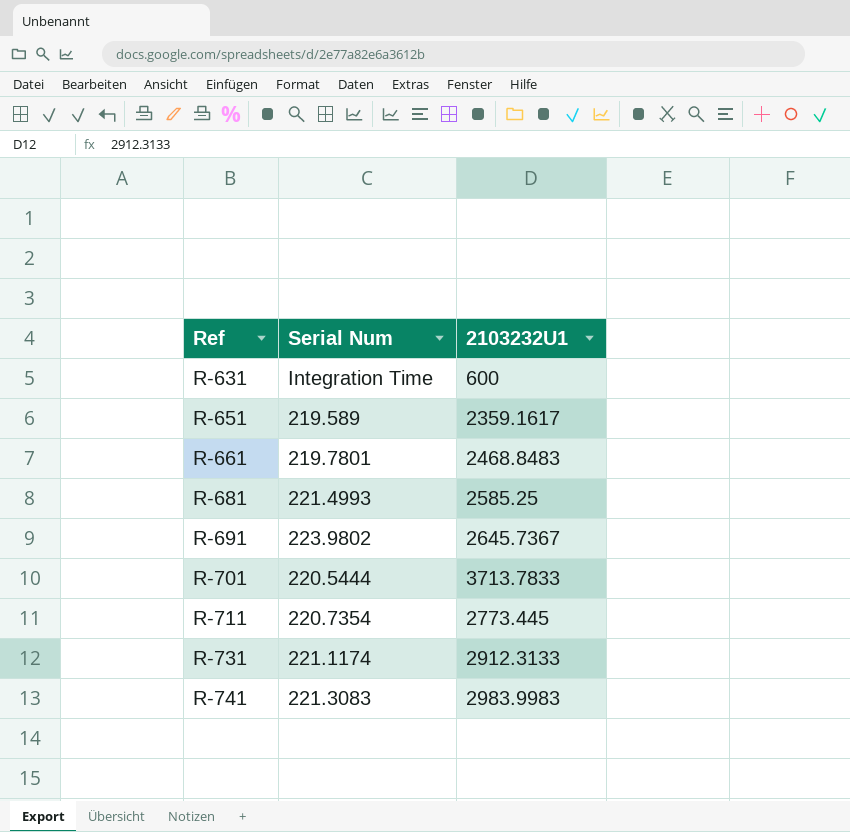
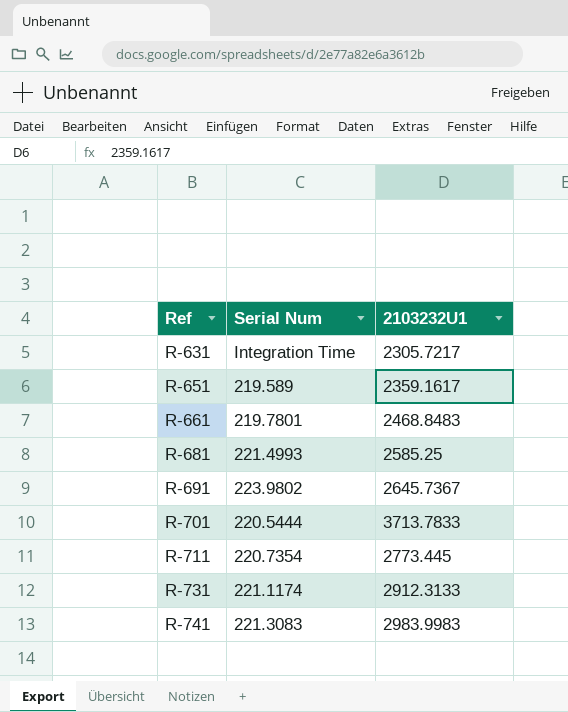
R-631 | 2103232U1: 600 -> 2305.7217

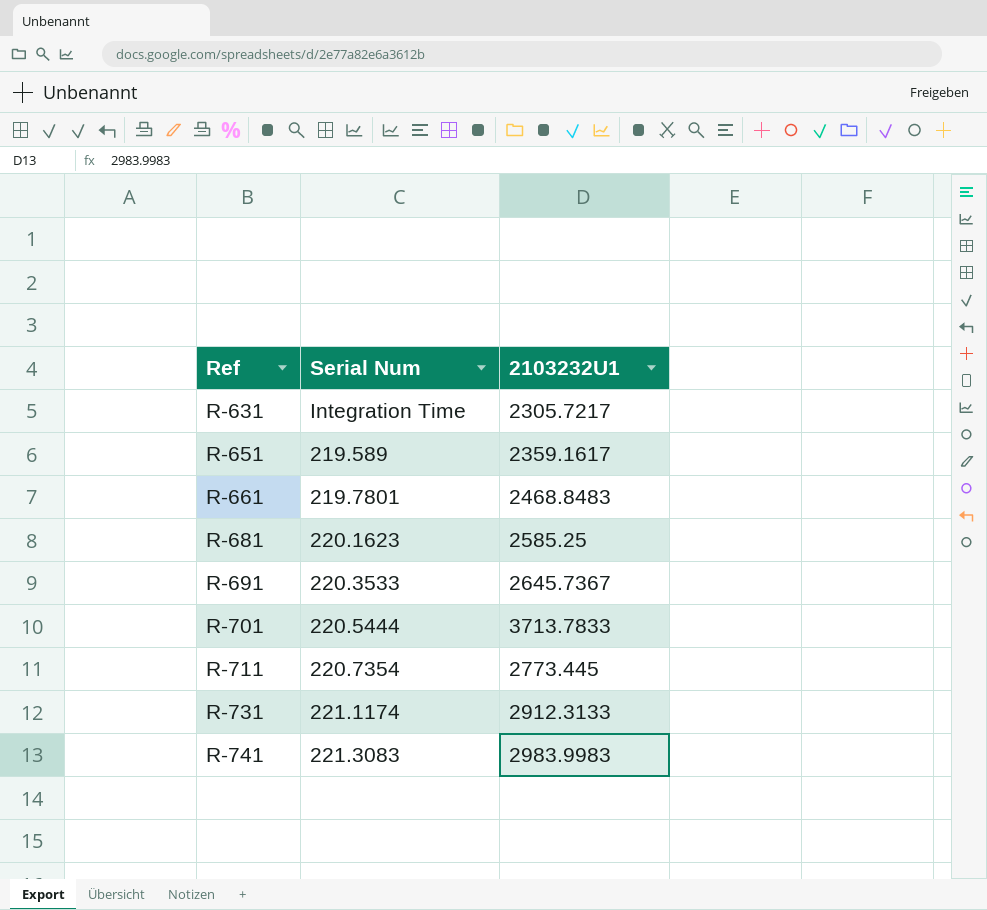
R-681 | Serial Num: 221.4993 -> 220.1623
R-691 | Serial Num: 223.9802 -> 220.3533

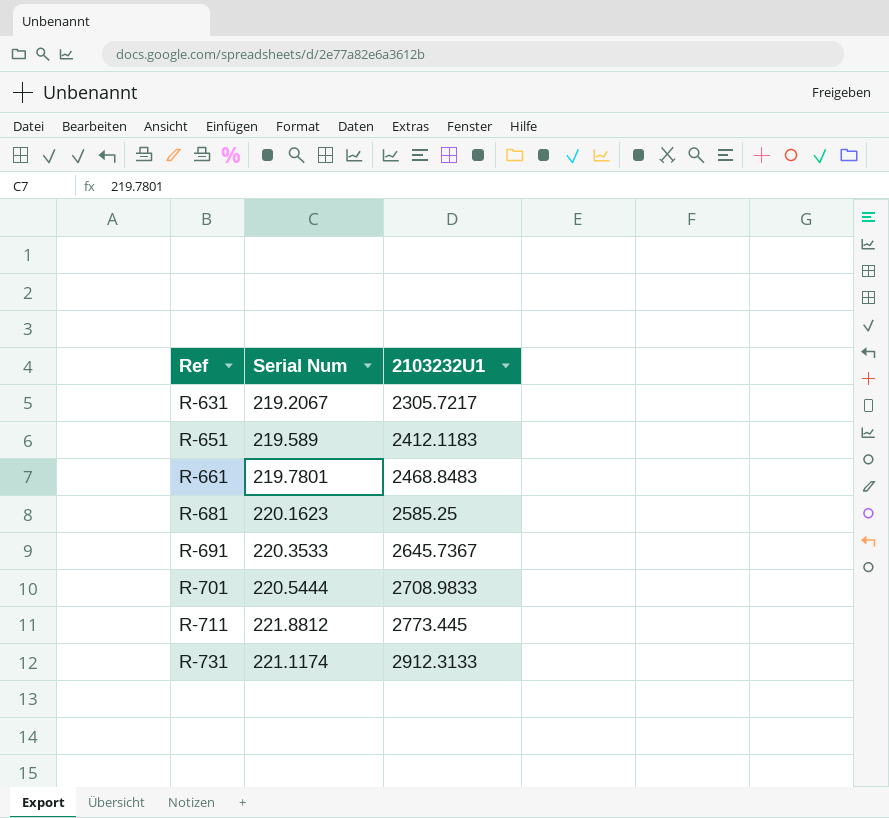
row R-741: 221.3083 | 2983.9983 -> none
R-631 | Serial Num: Integration Time -> 219.2067
R-651 | 2103232U1: 2359.1617 -> 2412.1183
R-701 | 2103232U1: 3713.7833 -> 2708.9833
R-711 | Serial Num: 220.7354 -> 221.8812

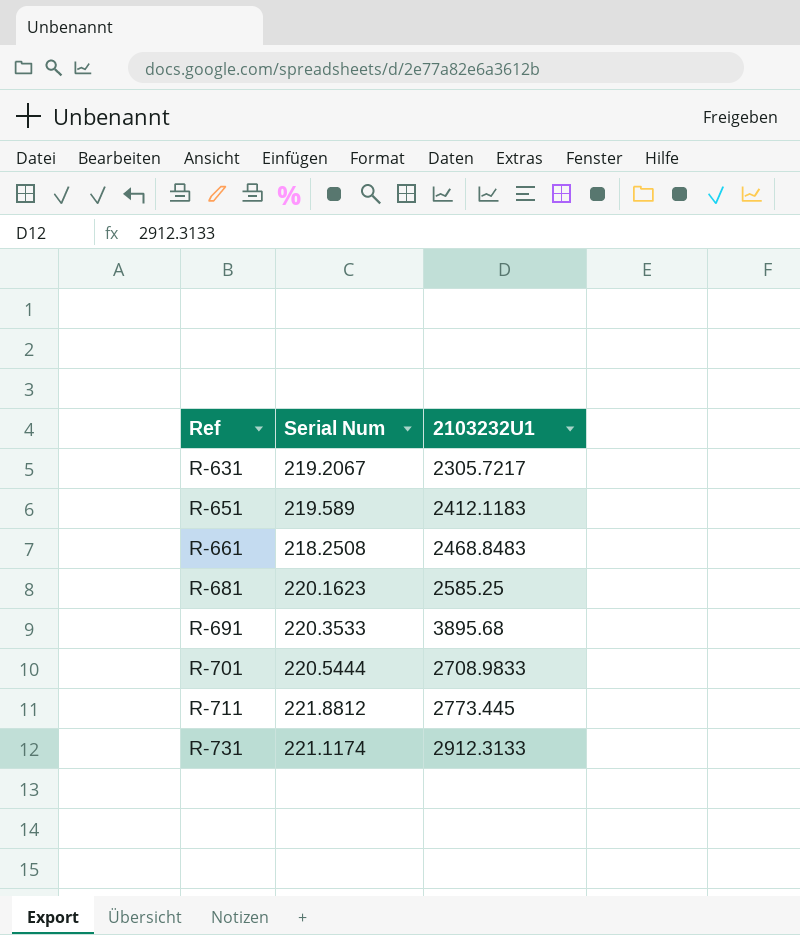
R-661 | Serial Num: 219.7801 -> 218.2508
R-691 | 2103232U1: 2645.7367 -> 3895.68

